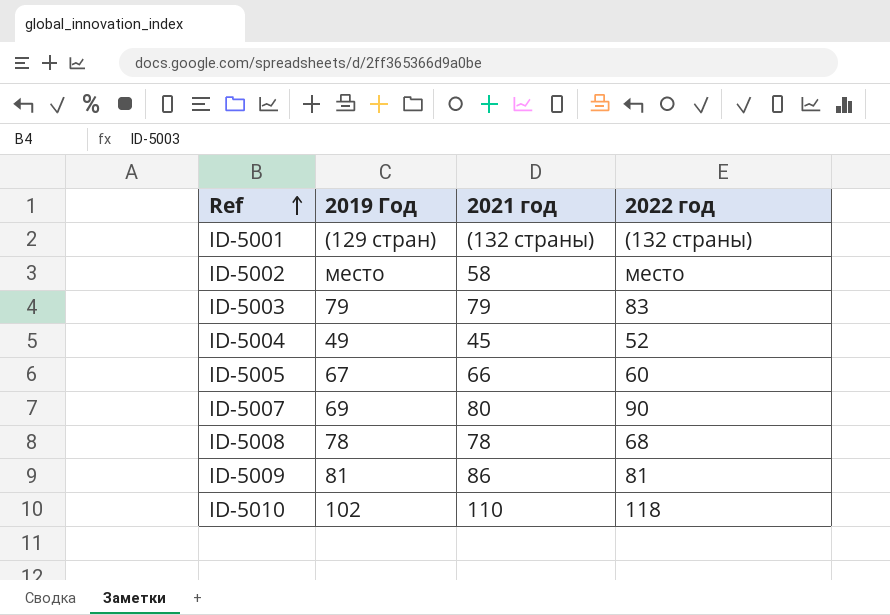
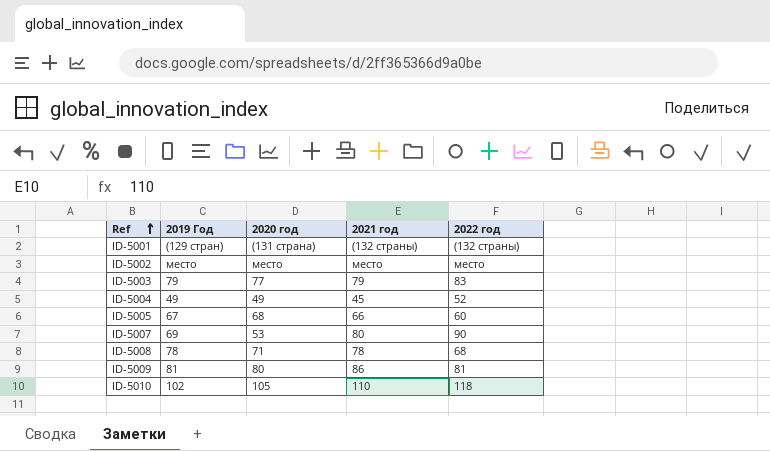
column 2020 год | position: none -> 3
ID-5002 | 2021 год: 58 -> место

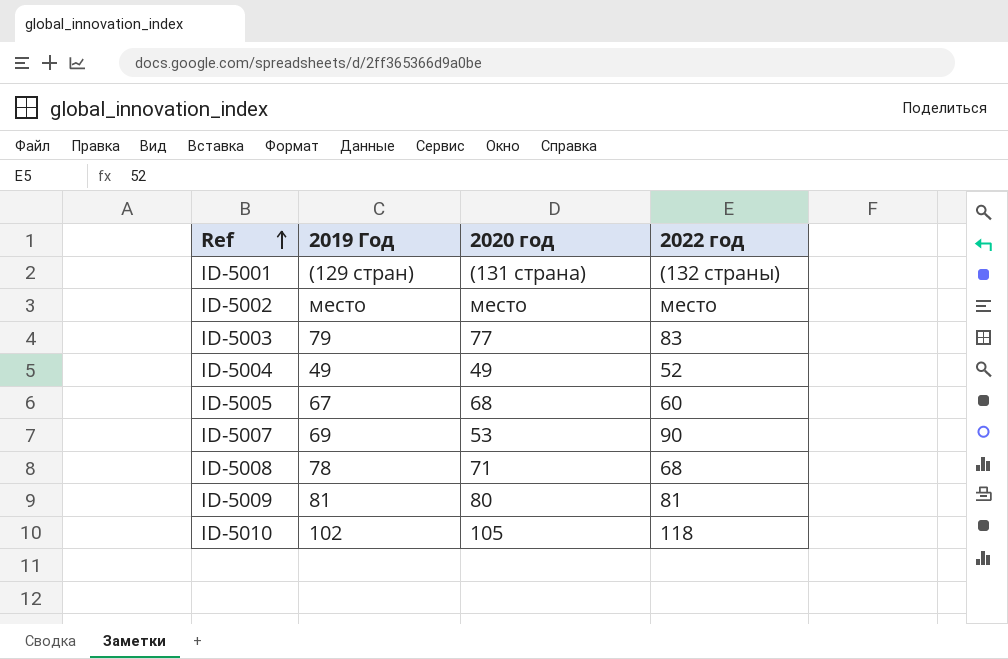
column 2021 год | position: 4 -> none

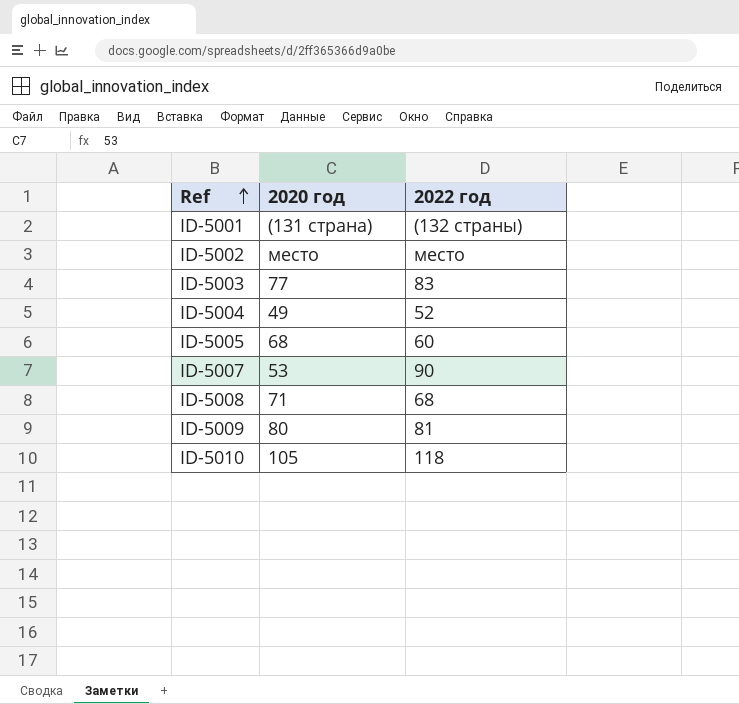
column 2019 Год | position: 2 -> none

